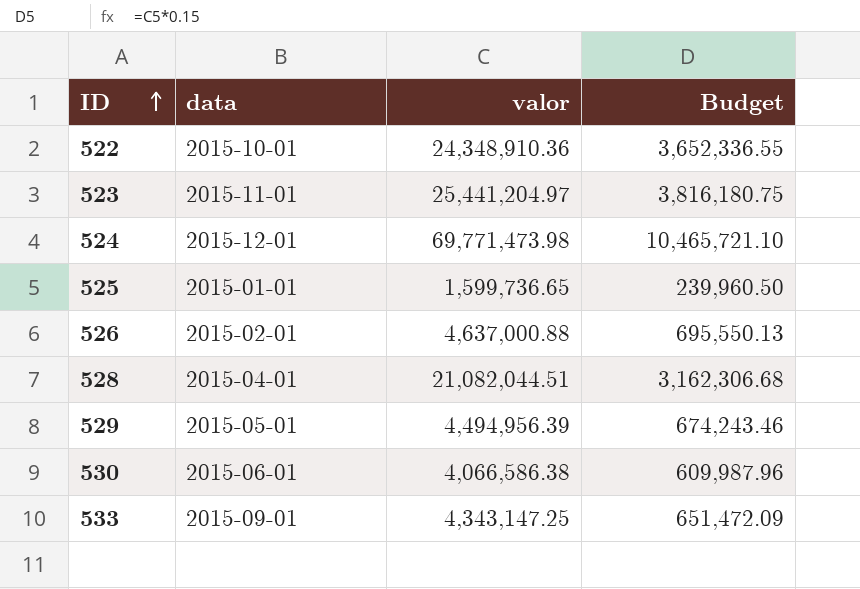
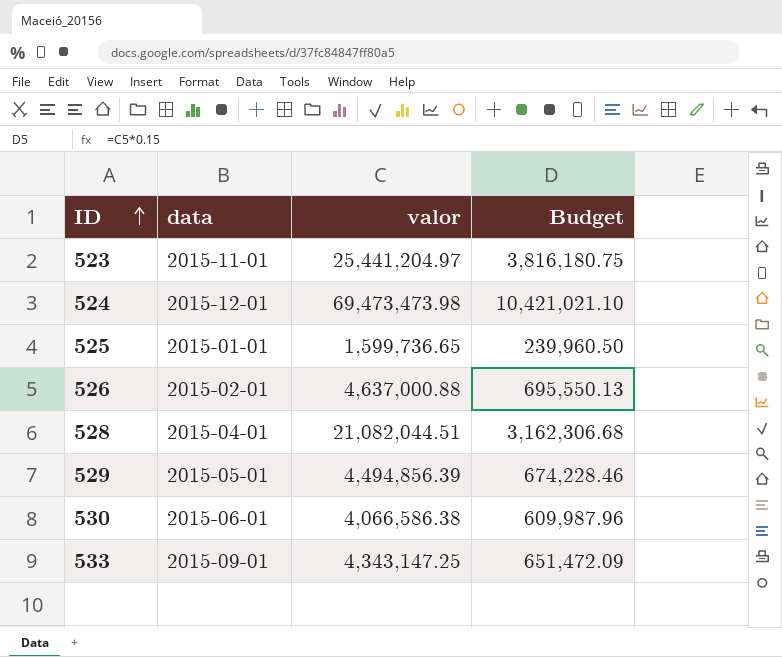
row 522: 2015-10-01 | 24,348,910.36 | 3,652,336.55 -> none
524 | valor: 69,771,473.98 -> 69,473,473.98
524 | Budget: 10,465,721.10 -> 10,421,021.10
529 | valor: 4,494,956.39 -> 4,494,856.39
529 | Budget: 674,243.46 -> 674,228.46

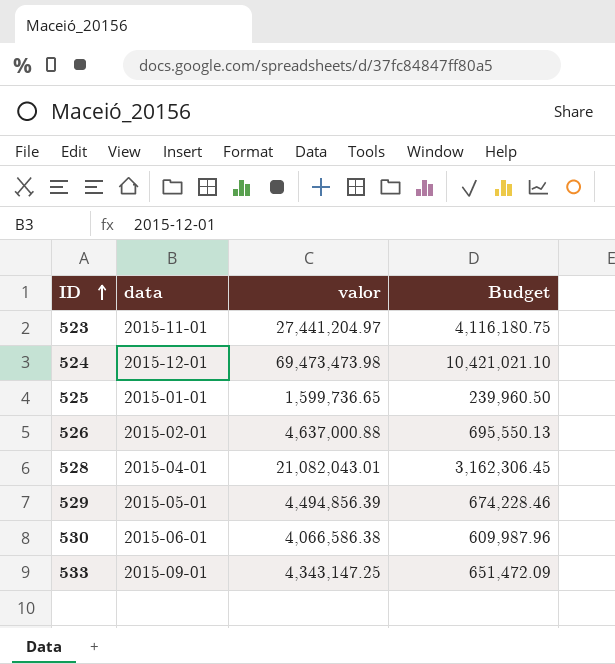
523 | valor: 25,441,204.97 -> 27,441,204.97
523 | Budget: 3,816,180.75 -> 4,116,180.75
528 | valor: 21,082,044.51 -> 21,082,043.01
528 | Budget: 3,162,306.68 -> 3,162,306.45

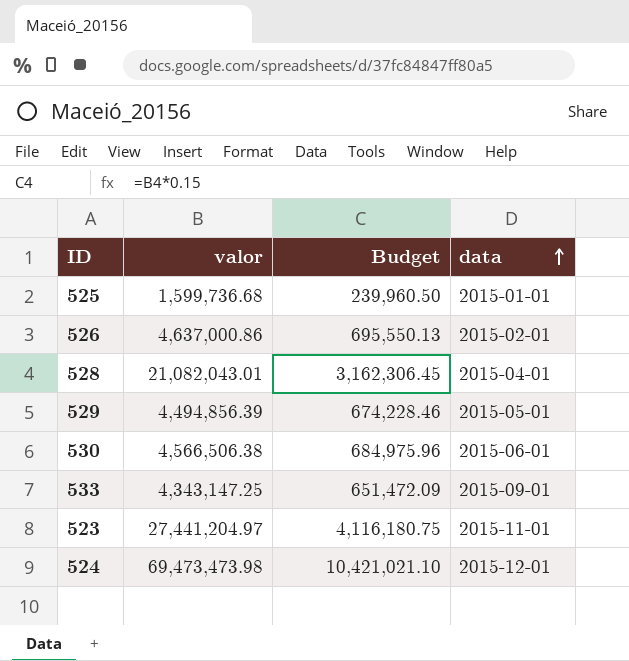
row order: ID ascending -> data ascending
column data | position: 2 -> 4
525 | valor: 1,599,736.65 -> 1,599,736.68
526 | valor: 4,637,000.88 -> 4,637,000.86
530 | valor: 4,066,586.38 -> 4,566,506.38
530 | Budget: 609,987.96 -> 684,975.96

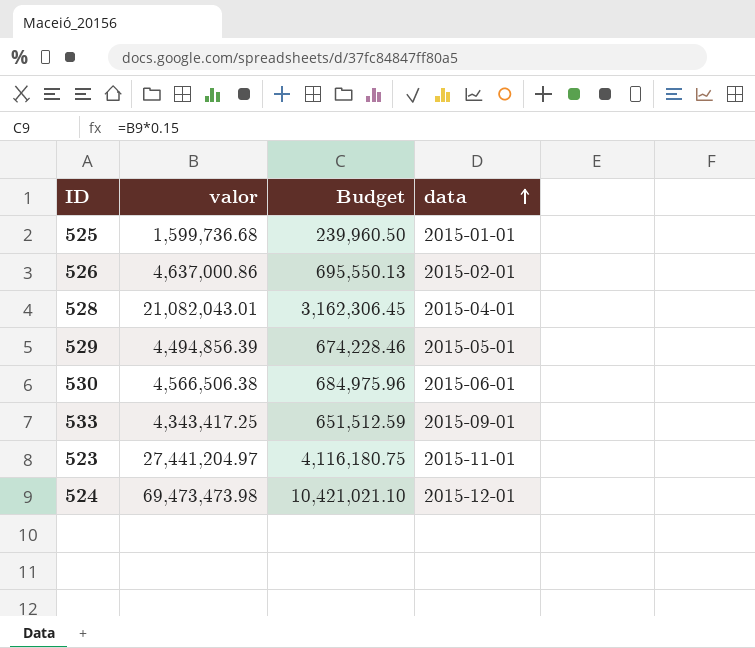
533 | valor: 4,343,147.25 -> 4,343,417.25
533 | Budget: 651,472.09 -> 651,512.59

